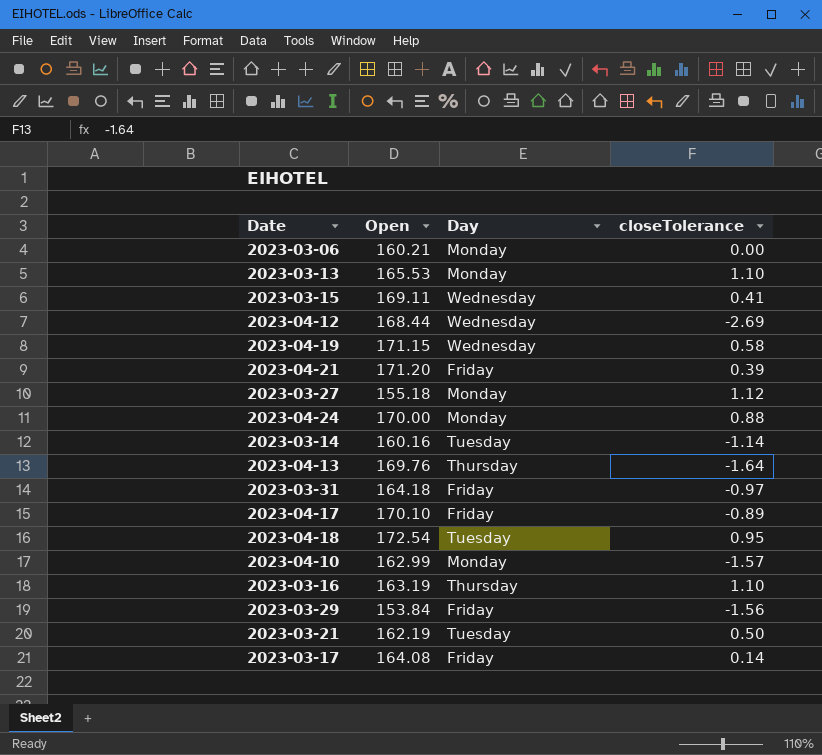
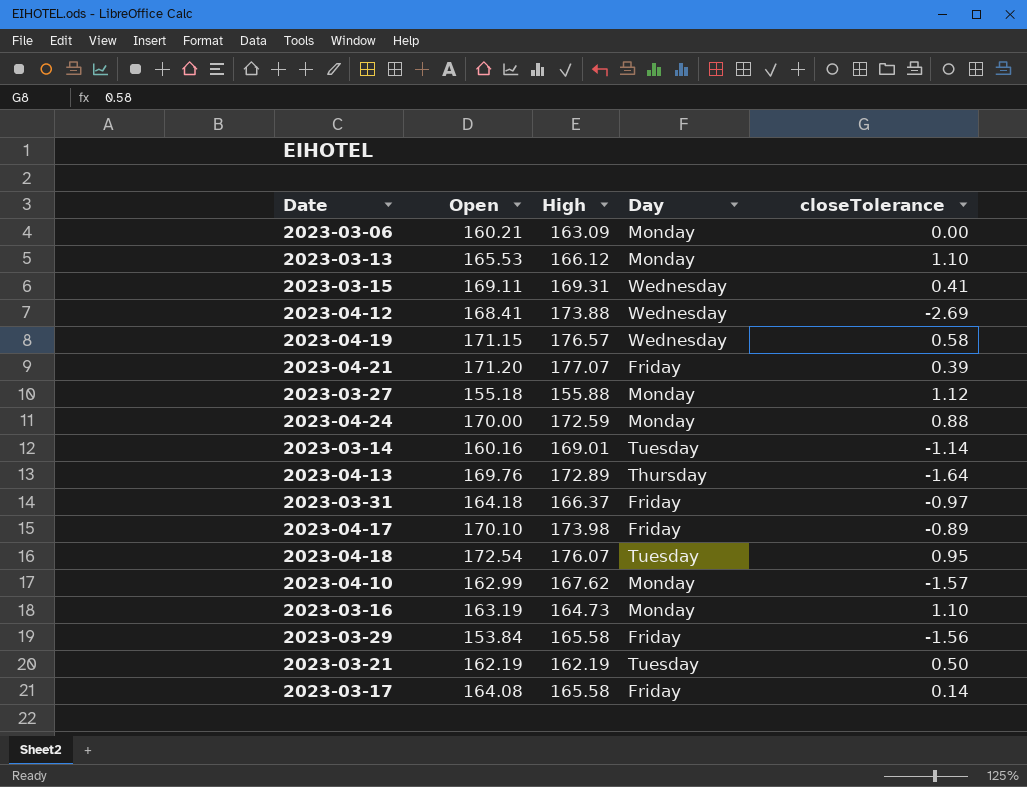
column High | position: none -> 3
2023-04-12 | Open: 168.44 -> 168.41
2023-03-16 | Day: Thursday -> Monday

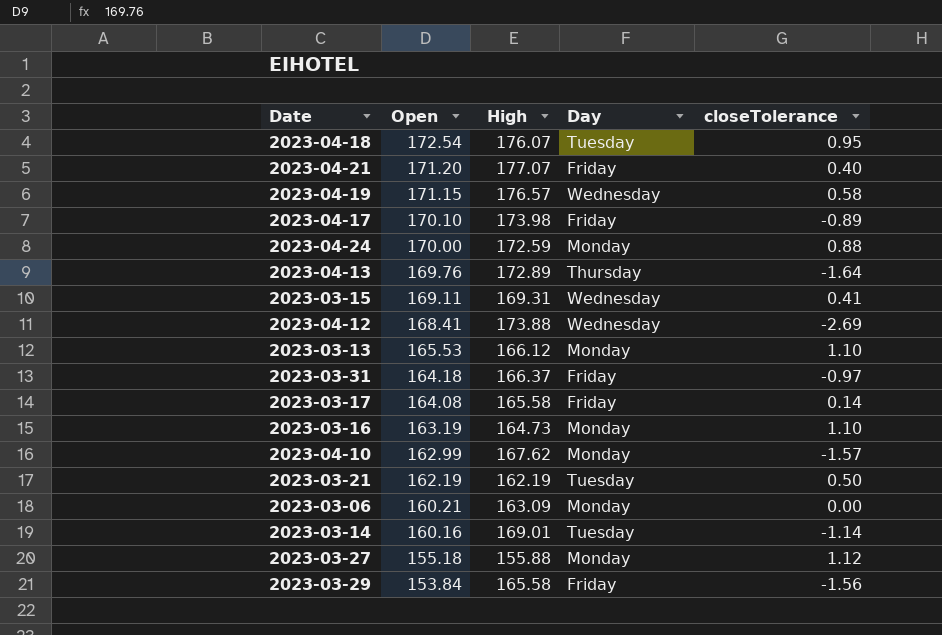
row order: none -> Open descending
2023-04-21 | closeTolerance: 0.39 -> 0.40

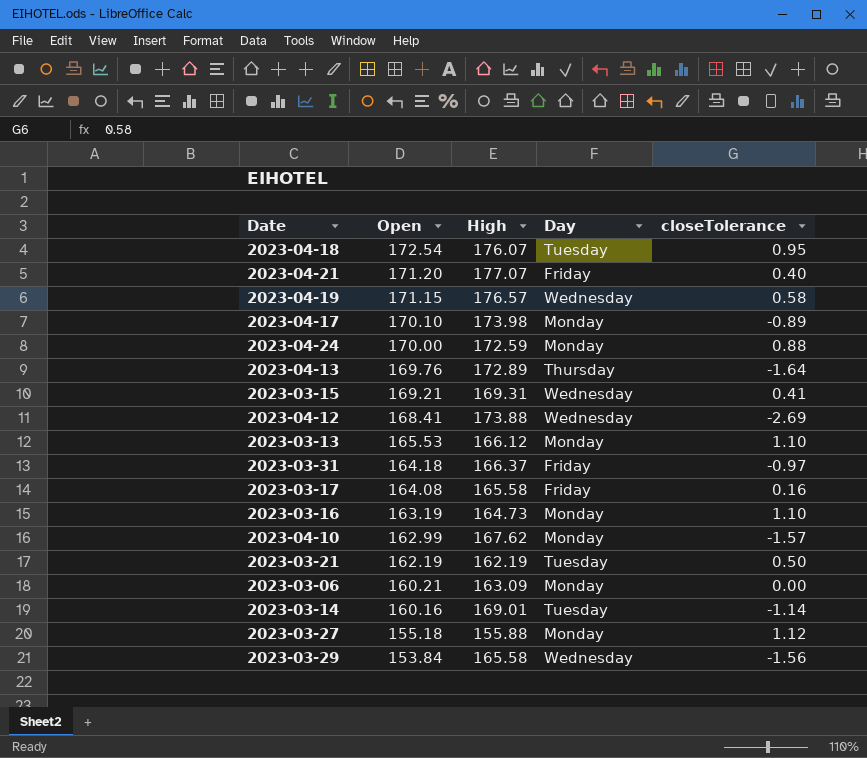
2023-04-17 | Day: Friday -> Monday
2023-03-15 | Open: 169.11 -> 169.21
2023-03-17 | closeTolerance: 0.14 -> 0.16
2023-03-29 | Day: Friday -> Wednesday

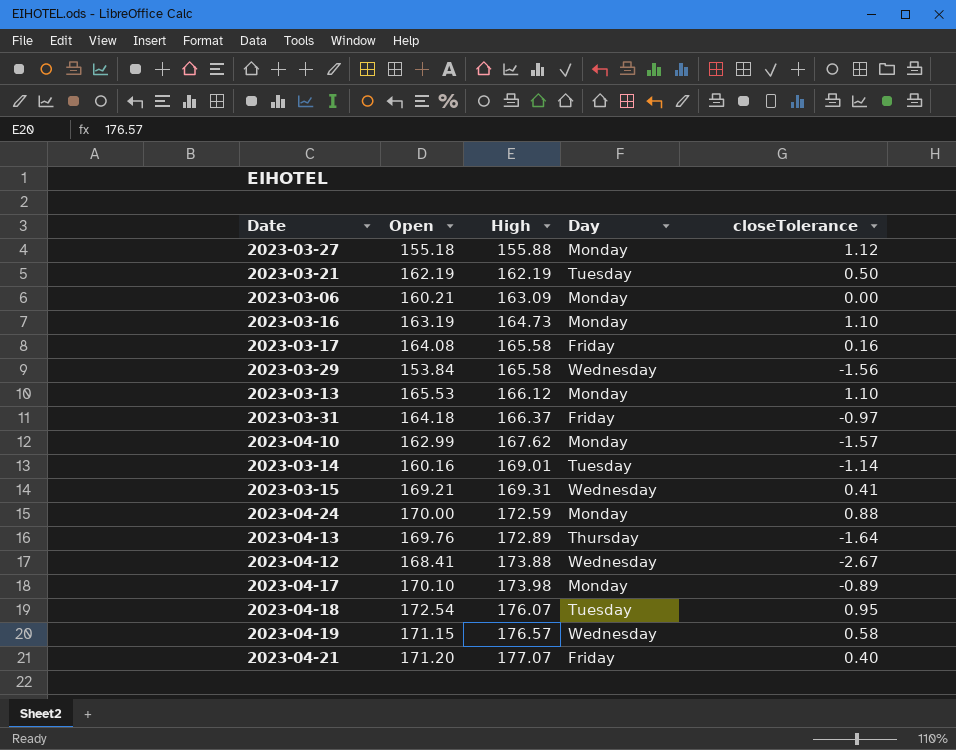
row order: Open descending -> High ascending
2023-04-12 | closeTolerance: -2.69 -> -2.67

